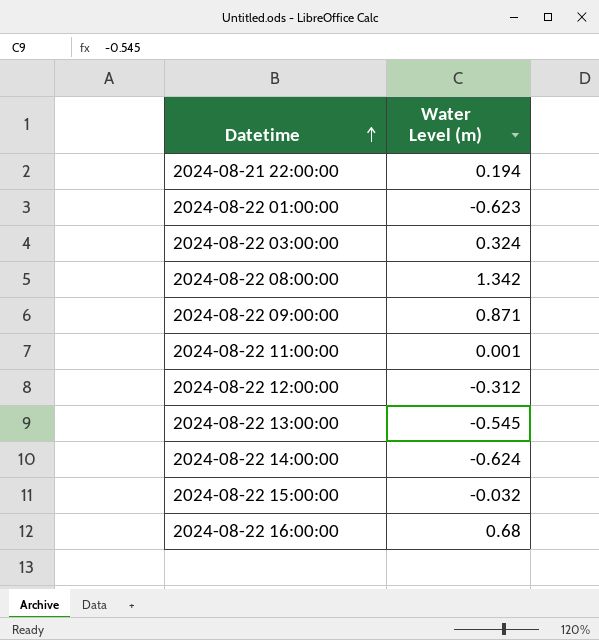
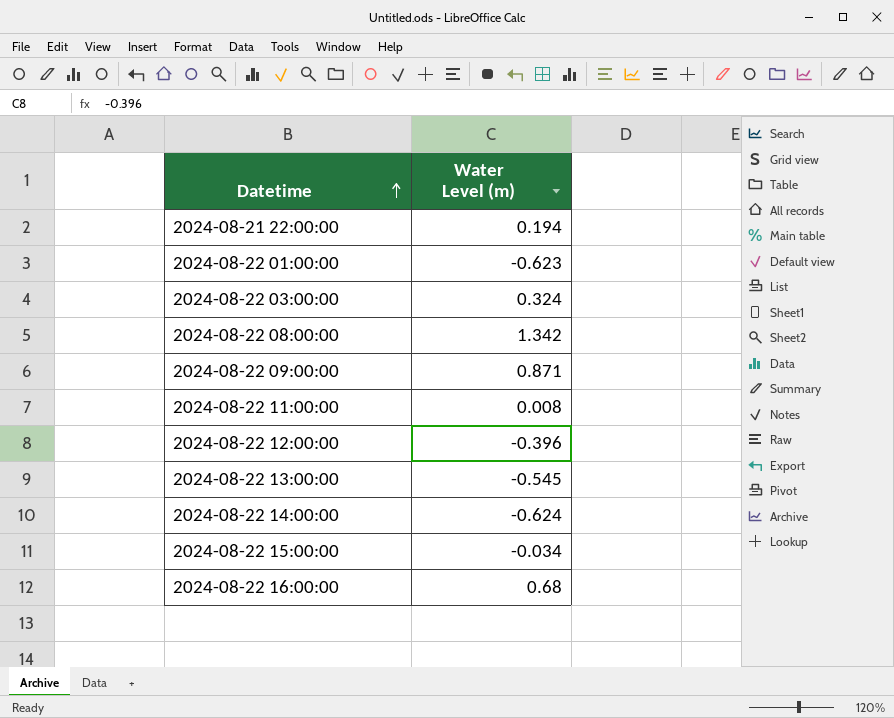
2024-08-22 11:00:00 | Water Level (m): 0.001 -> 0.008
2024-08-22 12:00:00 | Water Level (m): -0.312 -> -0.396
2024-08-22 15:00:00 | Water Level (m): -0.032 -> -0.034

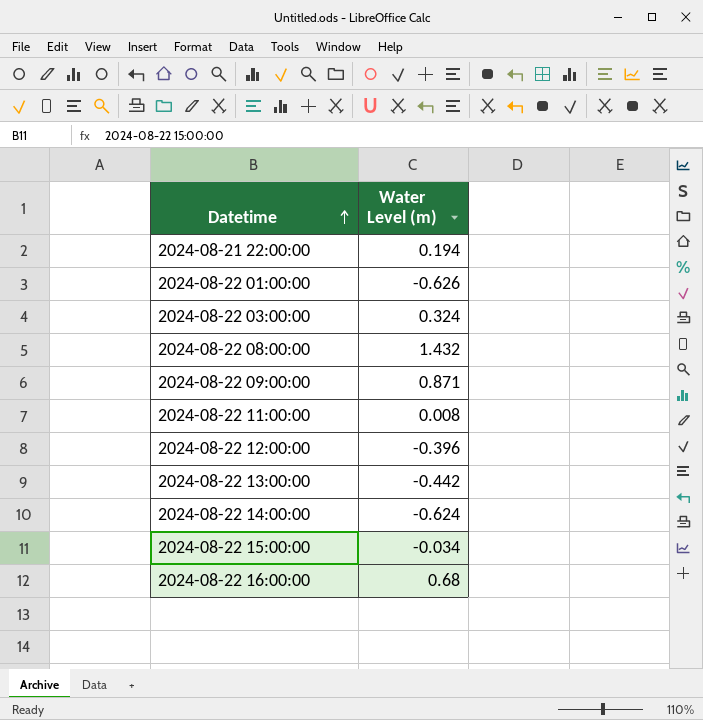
2024-08-22 01:00:00 | Water Level (m): -0.623 -> -0.626
2024-08-22 08:00:00 | Water Level (m): 1.342 -> 1.432
2024-08-22 13:00:00 | Water Level (m): -0.545 -> -0.442

